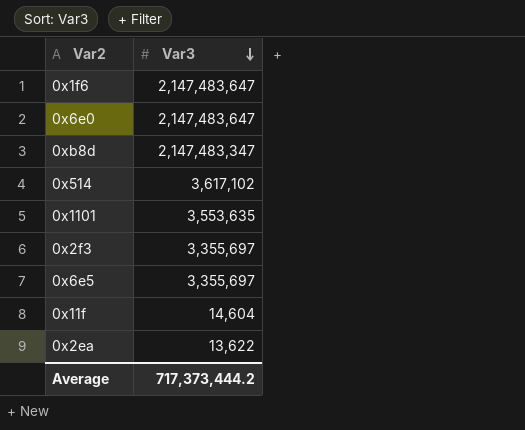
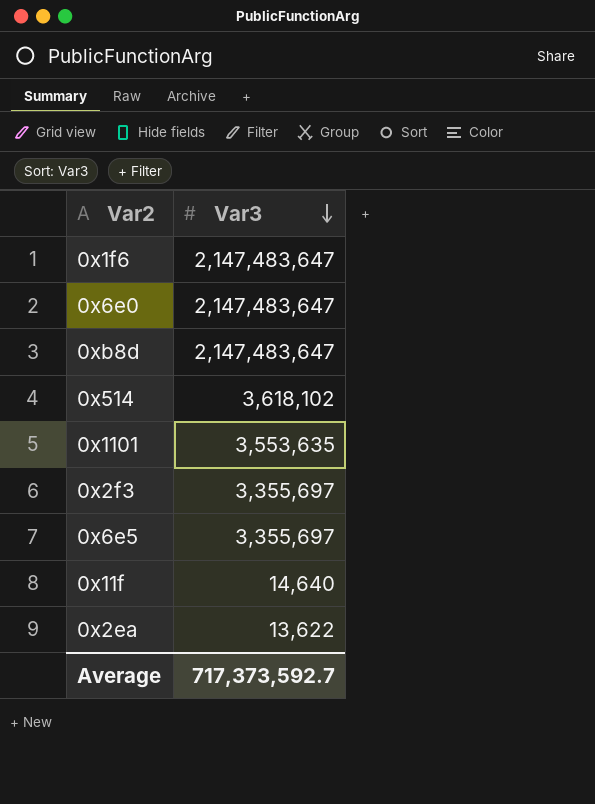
0xb8d | Var3: 2,147,483,347 -> 2,147,483,647
0x514 | Var3: 3,617,102 -> 3,618,102
0x11f | Var3: 14,604 -> 14,640
Average | Var3: 717,373,444.2 -> 717,373,592.7

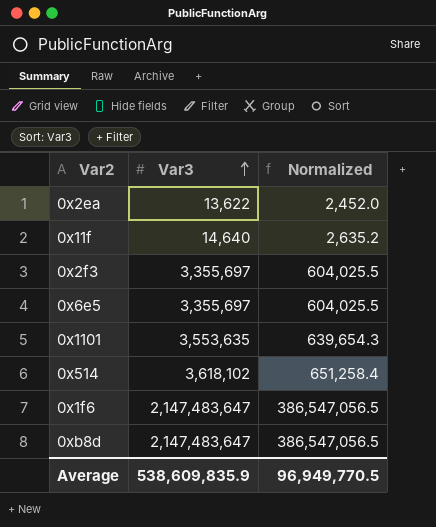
row order: Var3 descending -> Var3 ascending
column Normalized | formula: none -> [Var3] * 0.18
row 0x6e0: 2,147,483,647 -> none
Average | Var3: 717,373,592.7 -> 538,609,835.9

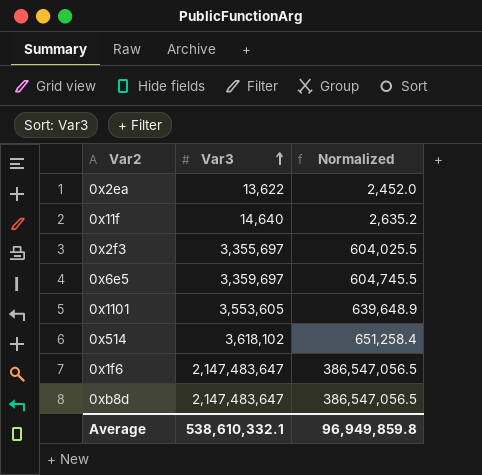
0x6e5 | Var3: 3,355,697 -> 3,359,697
0x6e5 | Normalized: 604,025.5 -> 604,745.5
0x1101 | Var3: 3,553,635 -> 3,553,605
0x1101 | Normalized: 639,654.3 -> 639,648.9
Average | Var3: 538,609,835.9 -> 538,610,332.1
Average | Normalized: 96,949,770.5 -> 96,949,859.8

